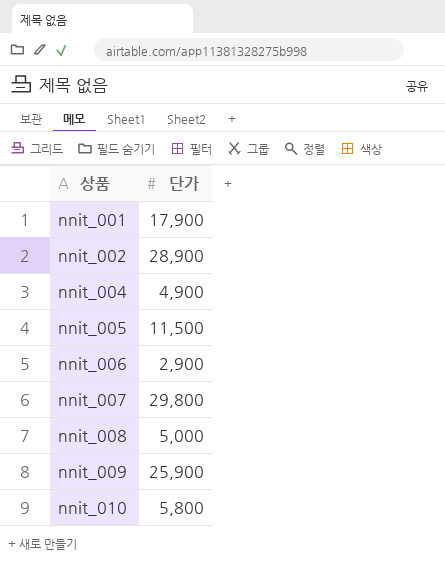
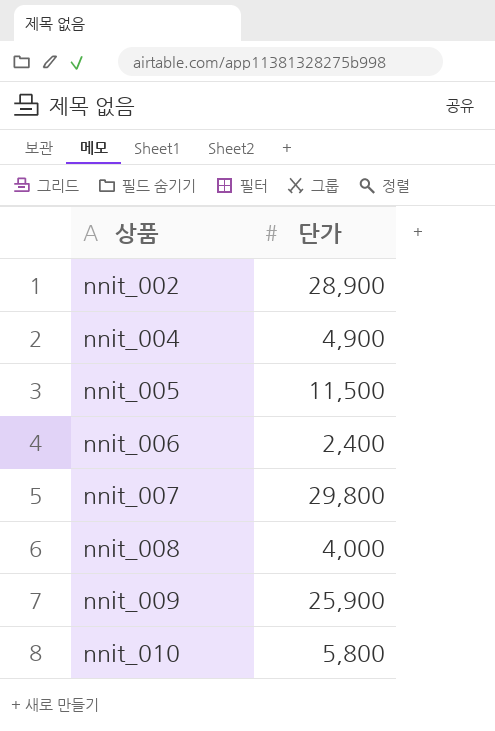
row nnit_001: 17,900 -> none
nnit_006 | 단가: 2,900 -> 2,400
nnit_008 | 단가: 5,000 -> 4,000

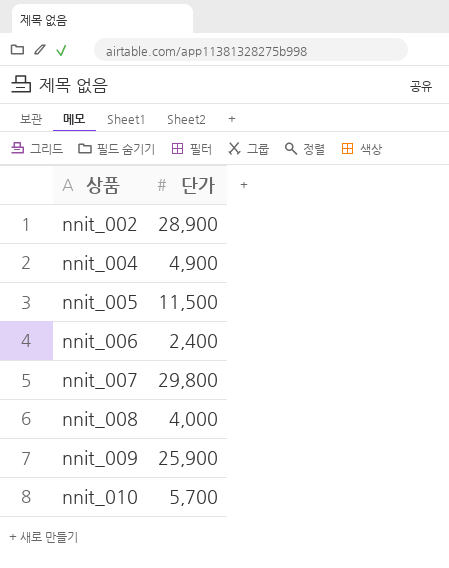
nnit_010 | 단가: 5,800 -> 5,700

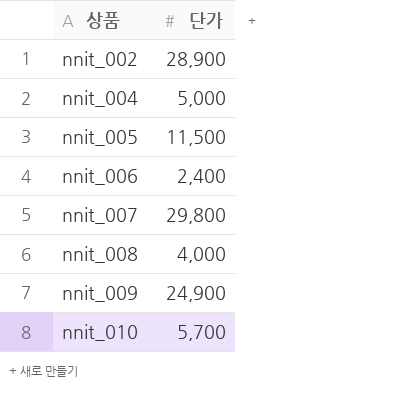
nnit_004 | 단가: 4,900 -> 5,000
nnit_009 | 단가: 25,900 -> 24,900

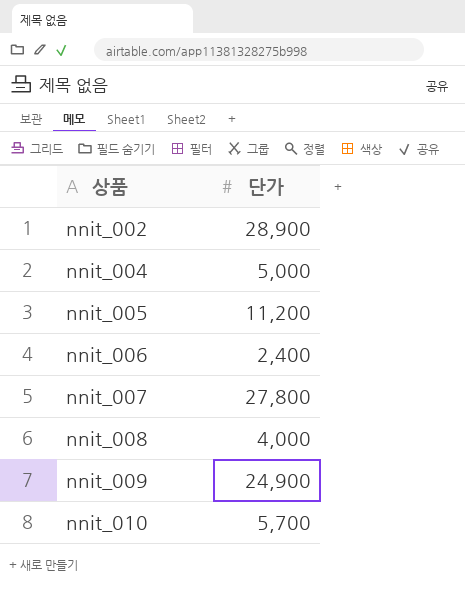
nnit_005 | 단가: 11,500 -> 11,200
nnit_007 | 단가: 29,800 -> 27,800

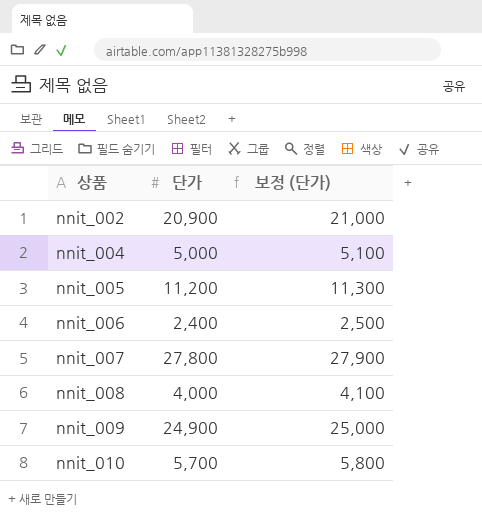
column 보정 (단가) | formula: none -> [단가] + 100
nnit_002 | 단가: 28,900 -> 20,900

